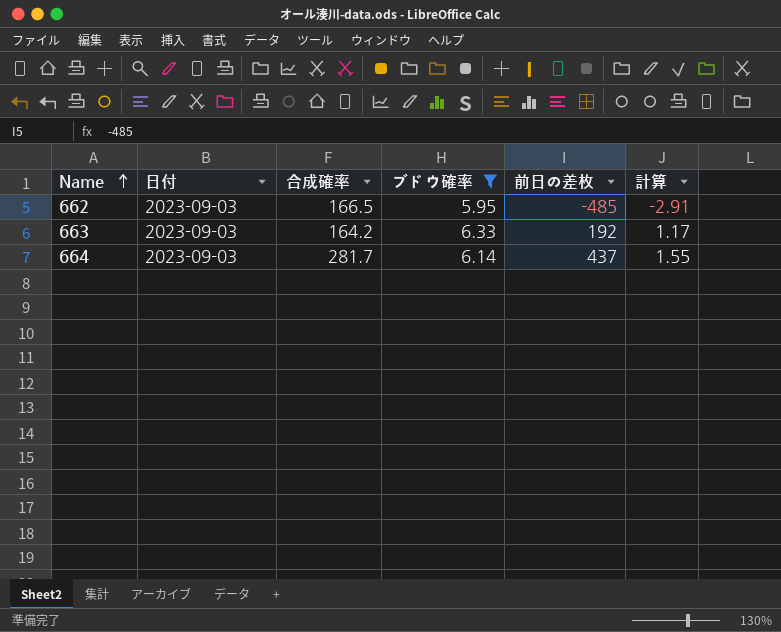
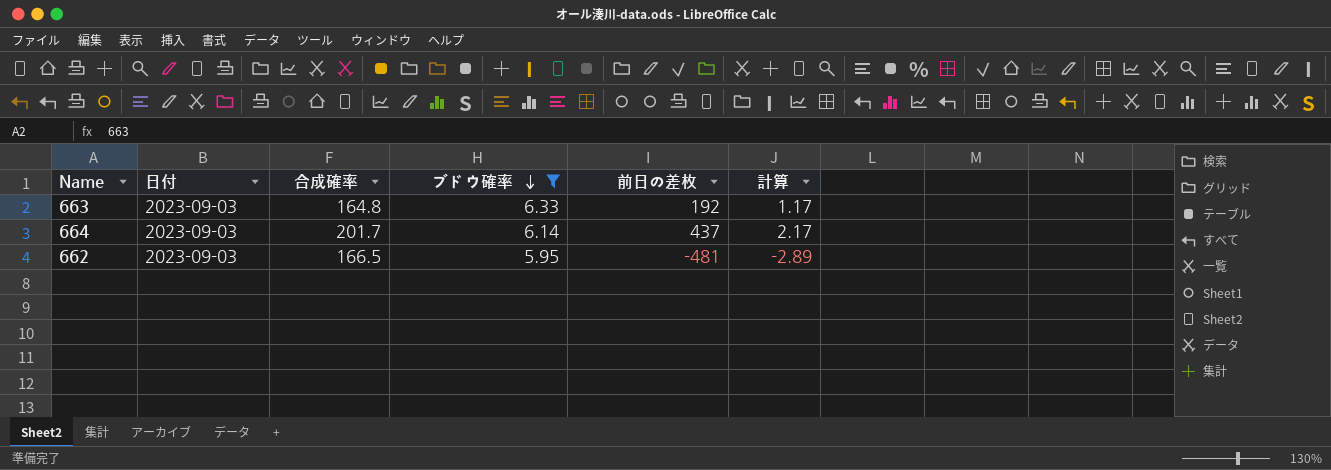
row order: Name ascending -> ブドウ確率 descending
663 | 合成確率: 164.2 -> 164.8
664 | 合成確率: 281.7 -> 201.7
664 | 計算: 1.55 -> 2.17
662 | 前日の差枚: -485 -> -481
662 | 計算: -2.91 -> -2.89

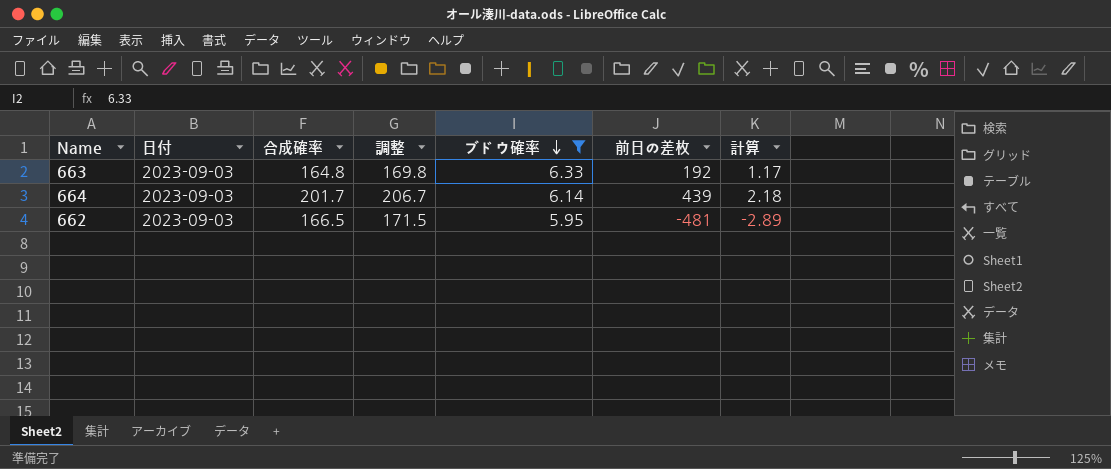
column 調整 | formula: none -> [合成確率] + 5
664 | 前日の差枚: 437 -> 439
664 | 計算: 2.17 -> 2.18

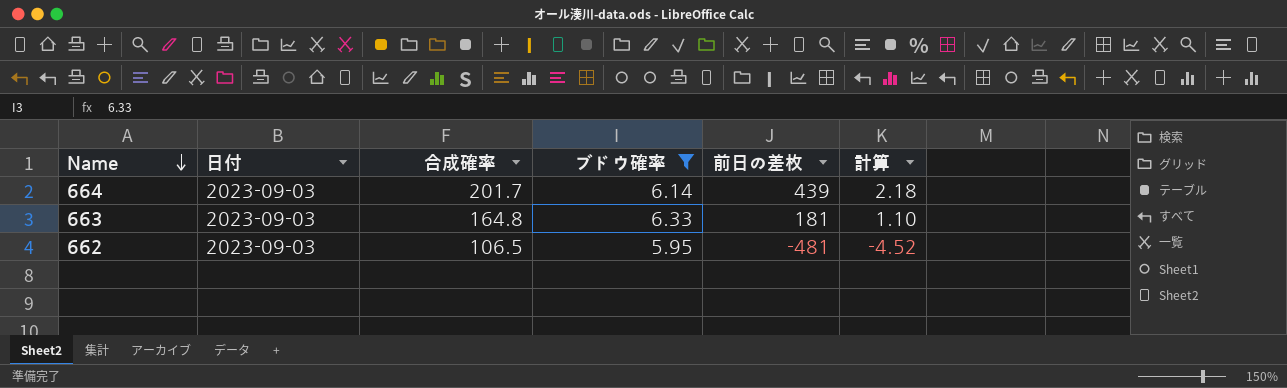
row order: ブドウ確率 descending -> Name descending
column 調整 | formula: [合成確率] + 5 -> none
663 | 前日の差枚: 192 -> 181
663 | 計算: 1.17 -> 1.10
662 | 合成確率: 166.5 -> 106.5
662 | 計算: -2.89 -> -4.52

